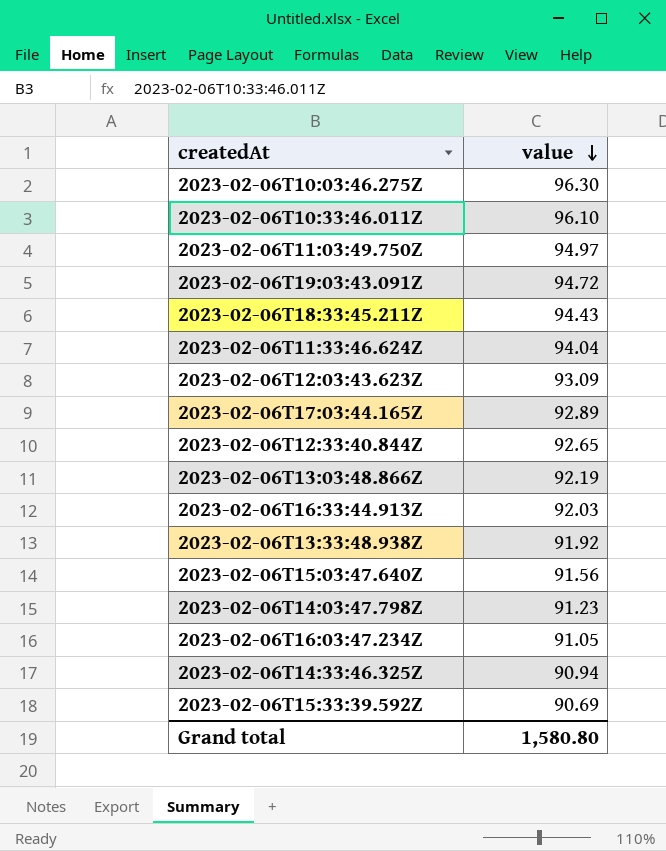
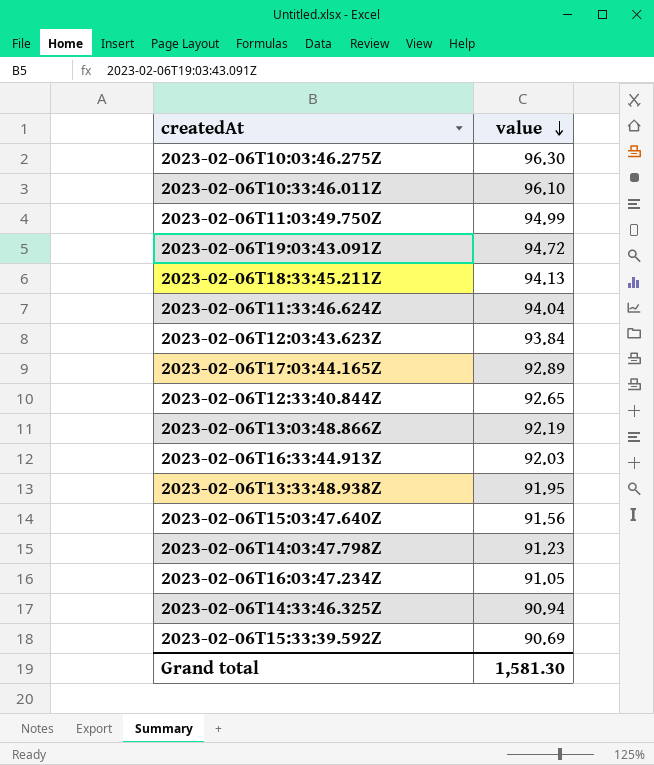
2023-02-06T11:03:49.750Z | value: 94.97 -> 94.99
2023-02-06T18:33:45.211Z | value: 94.43 -> 94.13
2023-02-06T12:03:43.623Z | value: 93.09 -> 93.84
2023-02-06T13:33:48.938Z | value: 91.92 -> 91.95
Grand total | value: 1,580.80 -> 1,581.30

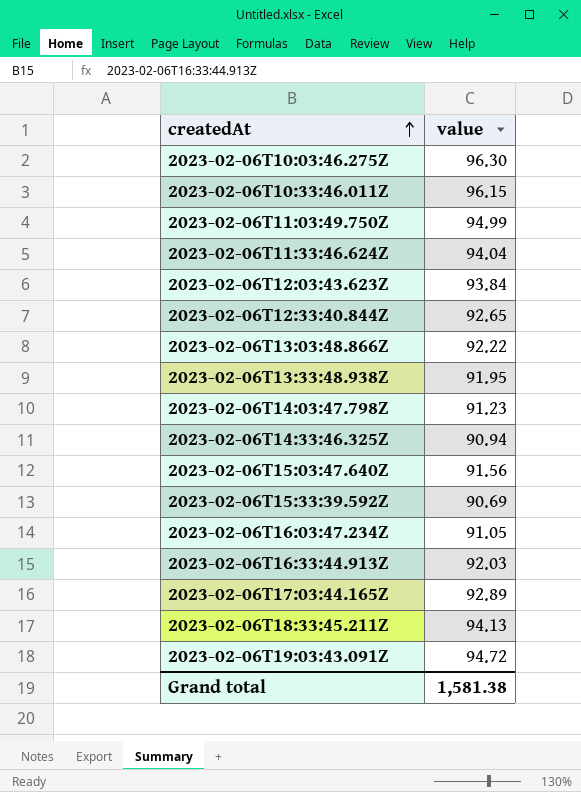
row order: value descending -> createdAt ascending
2023-02-06T10:33:46.011Z | value: 96.10 -> 96.15
2023-02-06T13:03:48.866Z | value: 92.19 -> 92.22
Grand total | value: 1,581.30 -> 1,581.38

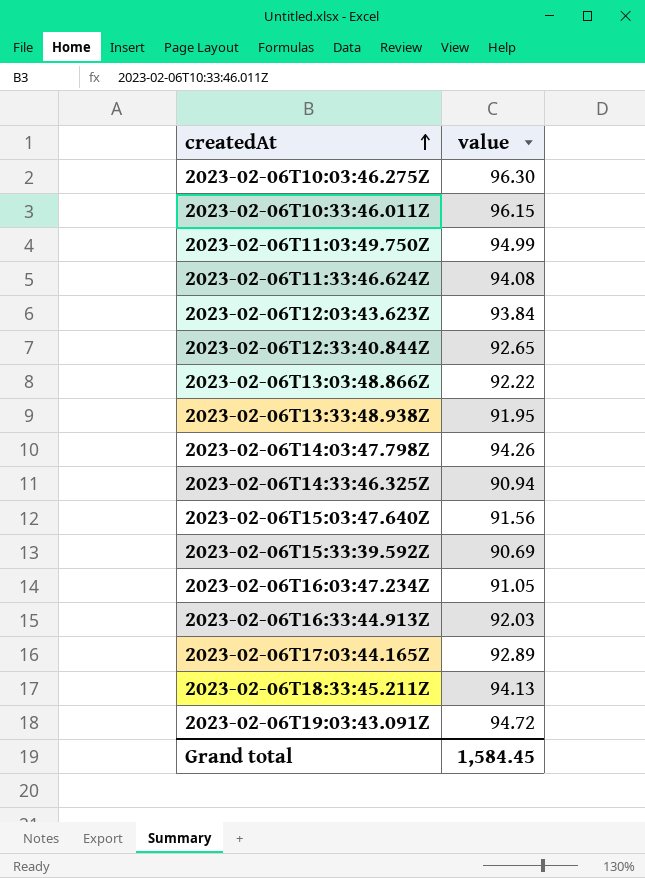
2023-02-06T11:33:46.624Z | value: 94.04 -> 94.08
2023-02-06T14:03:47.798Z | value: 91.23 -> 94.26
Grand total | value: 1,581.38 -> 1,584.45

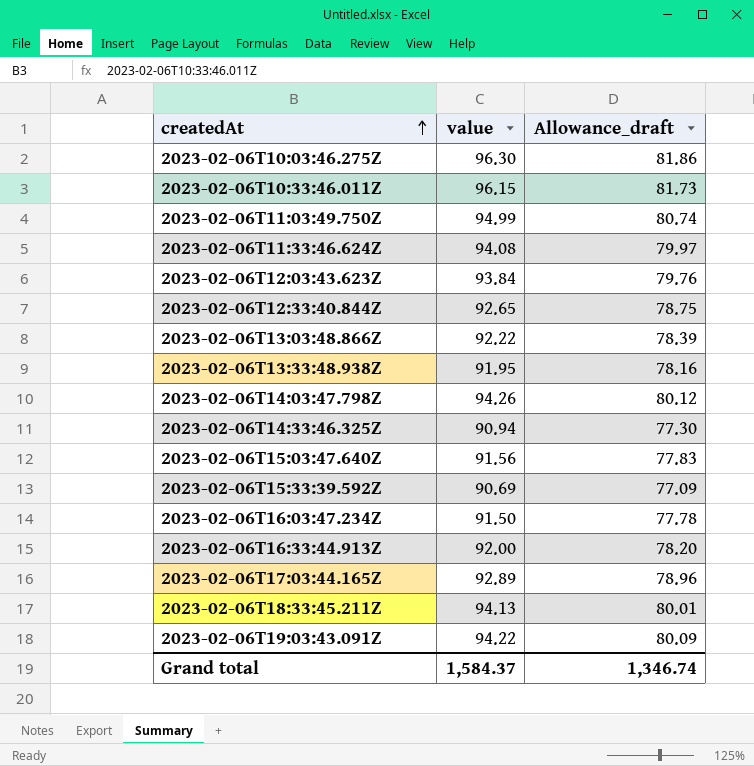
column Allowance_draft | formula: none -> [value] * 0.85
2023-02-06T16:03:47.234Z | value: 91.05 -> 91.50
2023-02-06T16:33:44.913Z | value: 92.03 -> 92.00
2023-02-06T19:03:43.091Z | value: 94.72 -> 94.22
Grand total | value: 1,584.45 -> 1,584.37

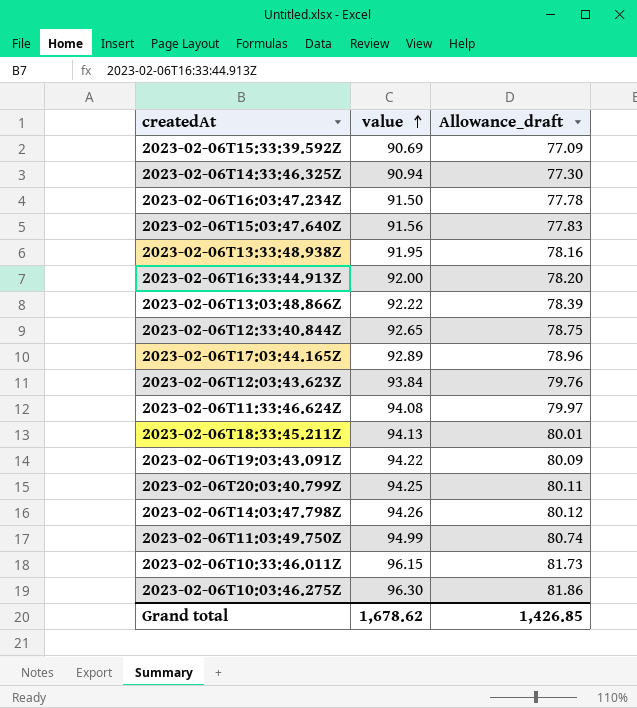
row order: createdAt ascending -> value ascending
row 2023-02-06T20:03:40.799Z: none -> 94.25 | 80.11
Grand total | value: 1,584.37 -> 1,678.62
Grand total | Allowance_draft: 1,346.74 -> 1,426.85

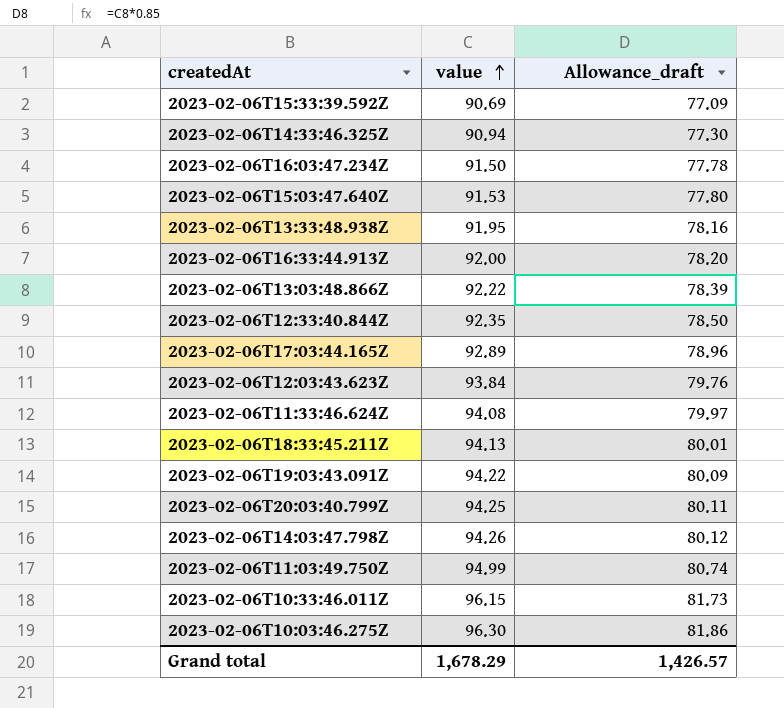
2023-02-06T15:03:47.640Z | value: 91.56 -> 91.53
2023-02-06T15:03:47.640Z | Allowance_draft: 77.83 -> 77.80
2023-02-06T12:33:40.844Z | value: 92.65 -> 92.35
2023-02-06T12:33:40.844Z | Allowance_draft: 78.75 -> 78.50
Grand total | value: 1,678.62 -> 1,678.29
Grand total | Allowance_draft: 1,426.85 -> 1,426.57

